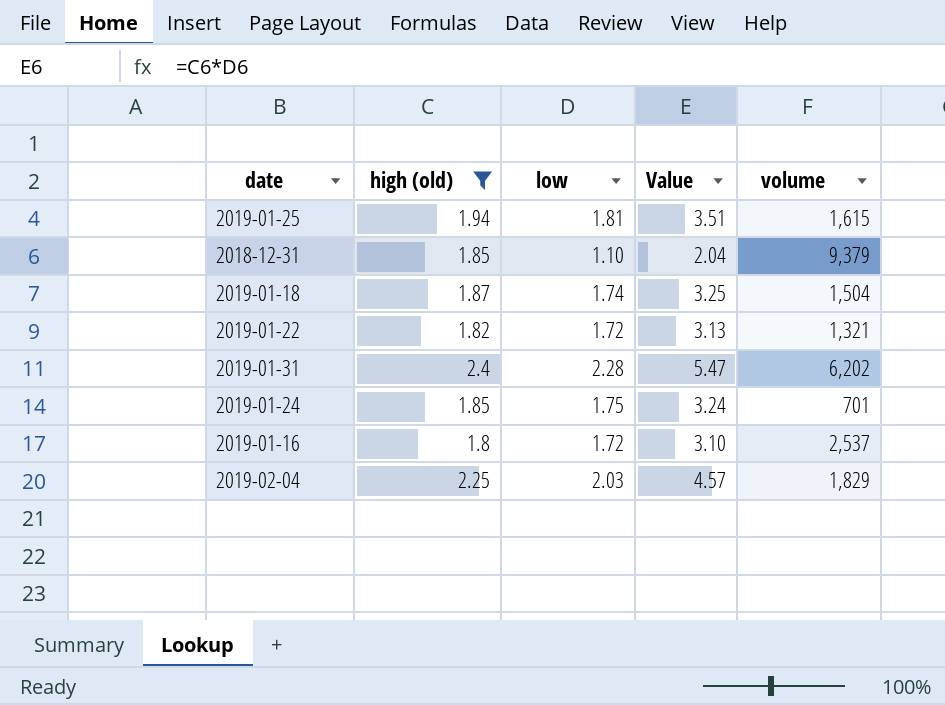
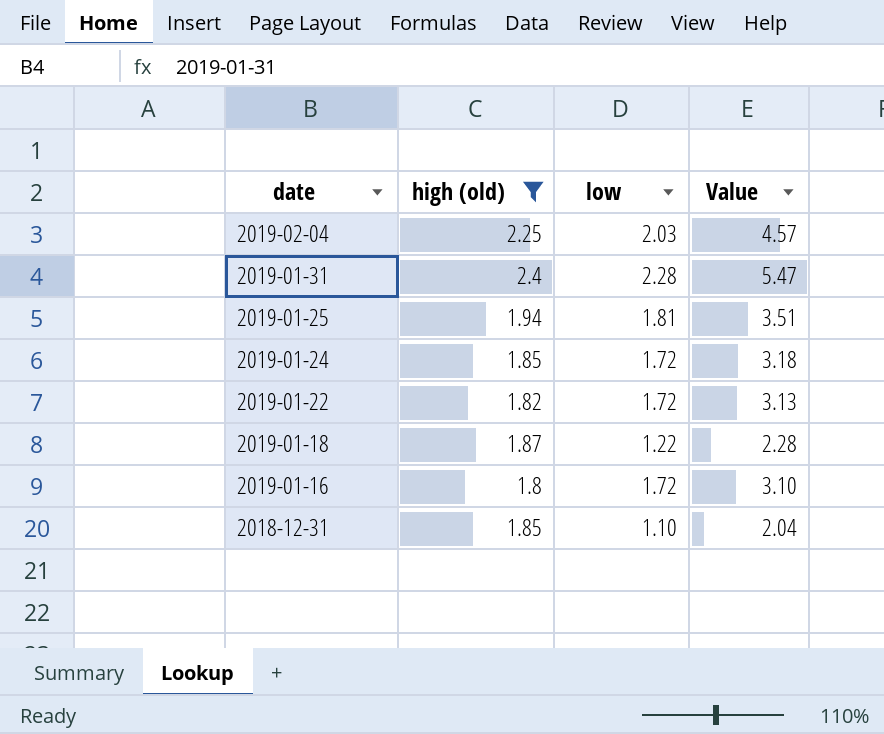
row order: none -> date descending
column volume | position: 5 -> none
2019-01-24 | low: 1.75 -> 1.72
2019-01-24 | Value: 3.24 -> 3.18
2019-01-18 | low: 1.74 -> 1.22
2019-01-18 | Value: 3.25 -> 2.28

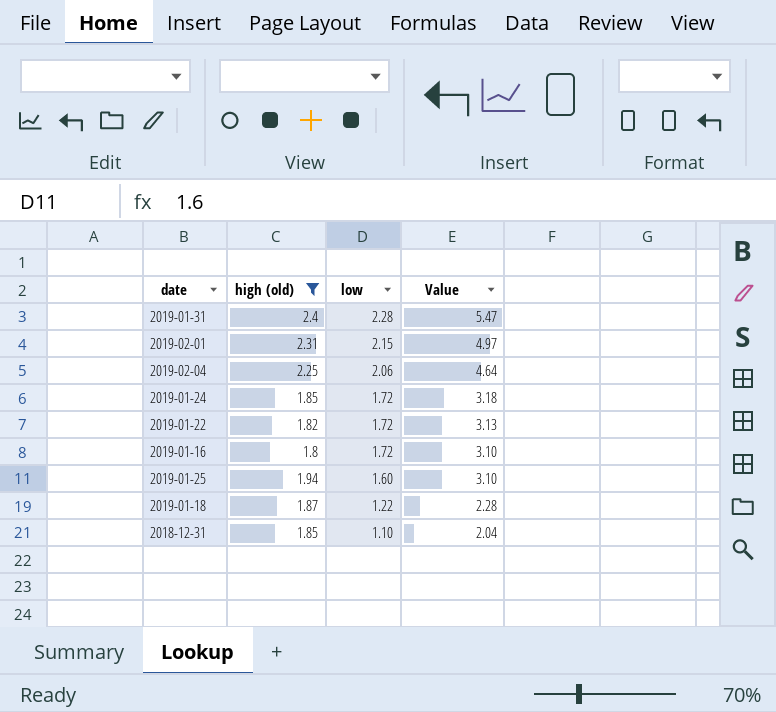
row order: date descending -> low descending
row 2019-02-01: none -> 2.31 | 2.15 | 4.97
2019-02-04 | low: 2.03 -> 2.06
2019-02-04 | Value: 4.57 -> 4.64
2019-01-25 | low: 1.81 -> 1.60
2019-01-25 | Value: 3.51 -> 3.10

